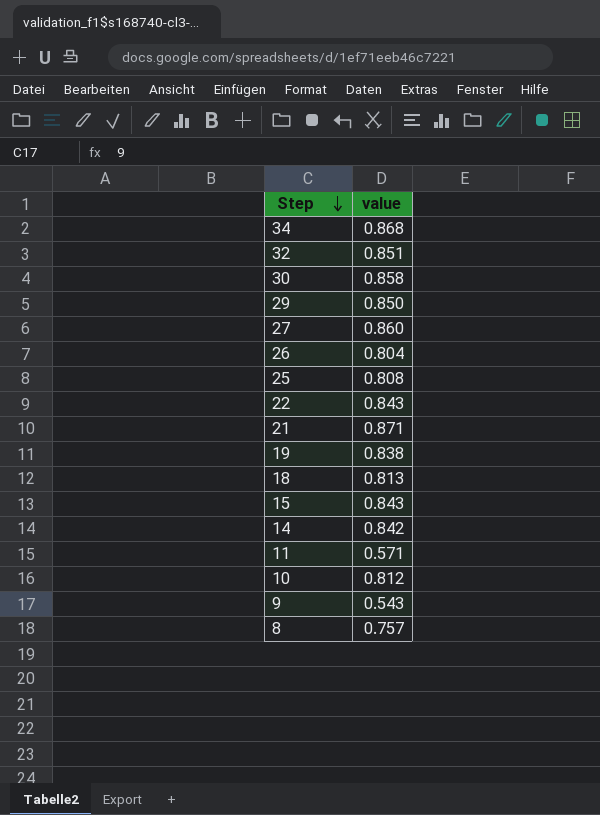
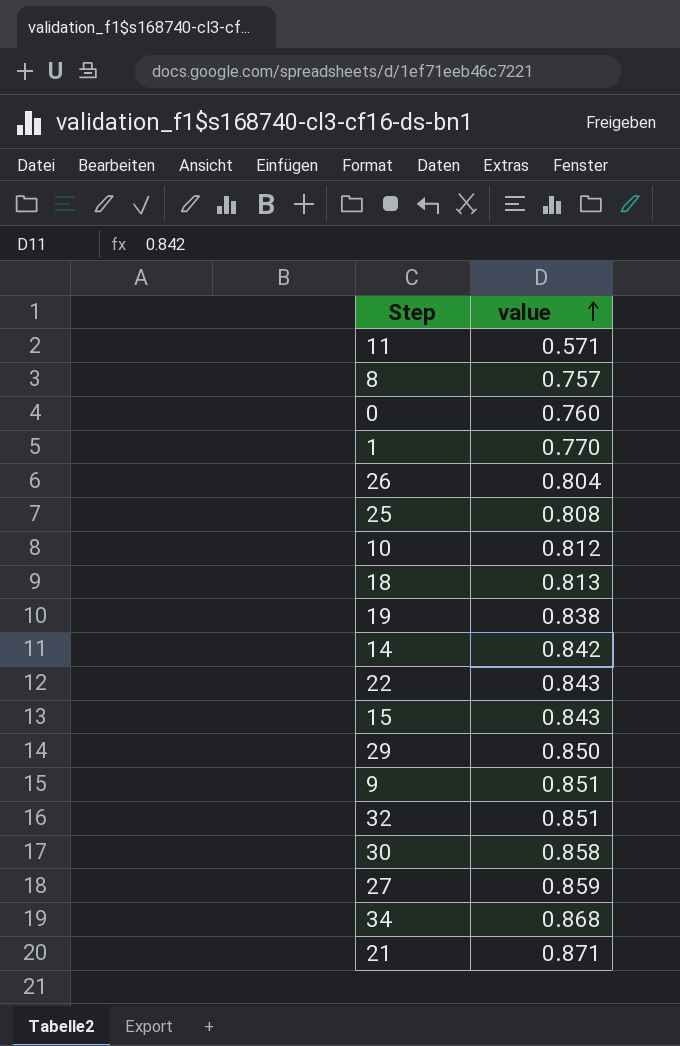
row order: Step descending -> value ascending
row 0: none -> 0.760
row 1: none -> 0.770
9 | value: 0.543 -> 0.851
27 | value: 0.860 -> 0.859

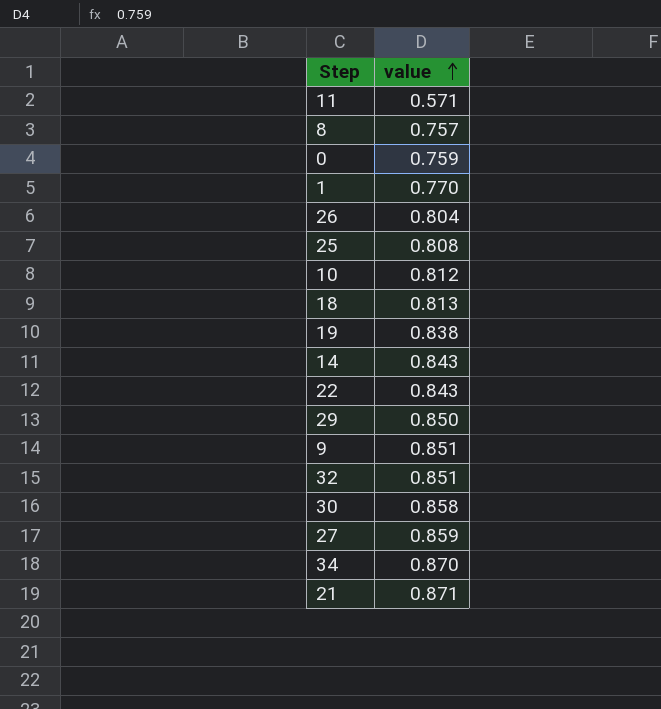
row 15: 0.843 -> none
0 | value: 0.760 -> 0.759
14 | value: 0.842 -> 0.843
34 | value: 0.868 -> 0.870

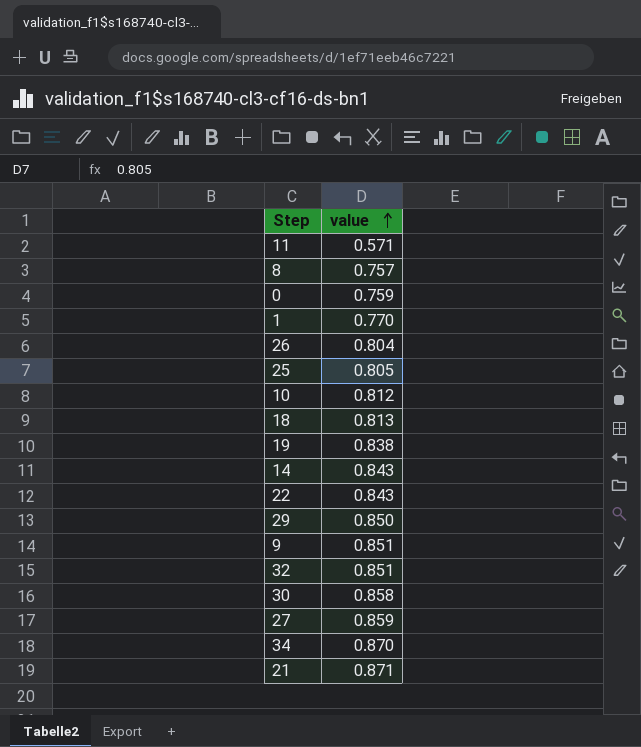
25 | value: 0.808 -> 0.805

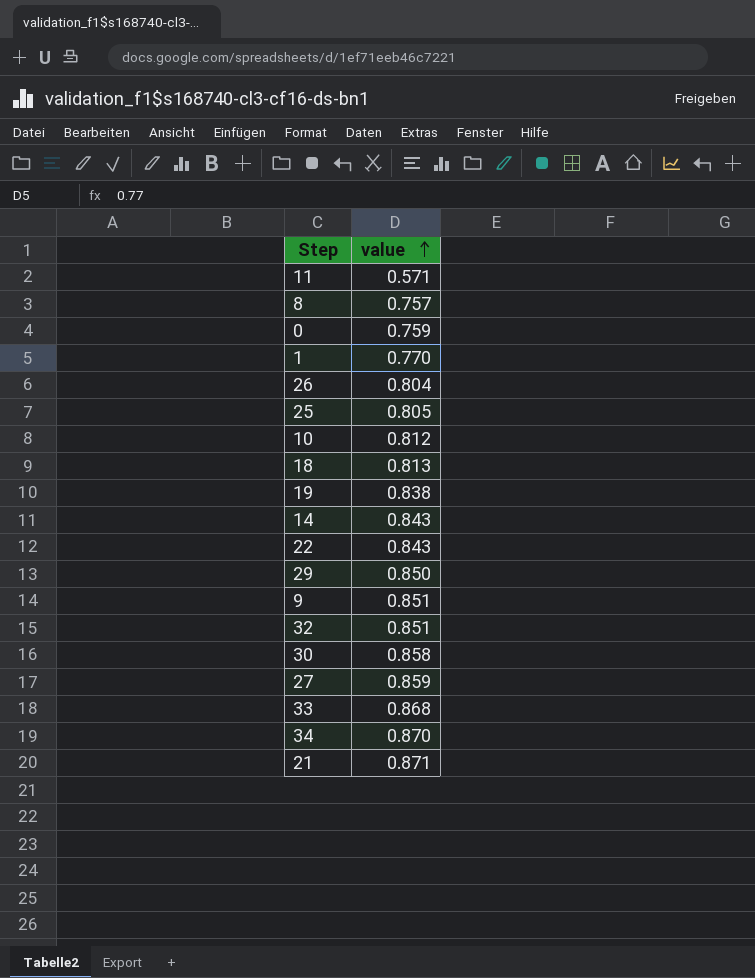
row 33: none -> 0.868

